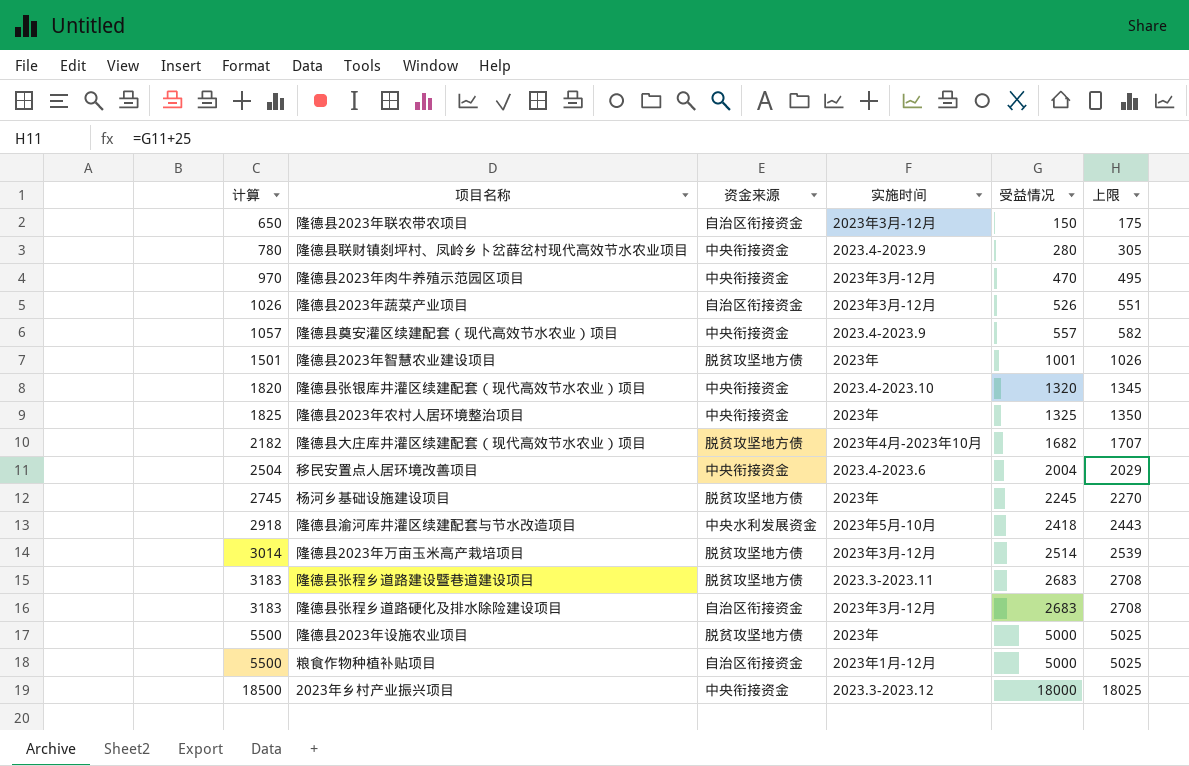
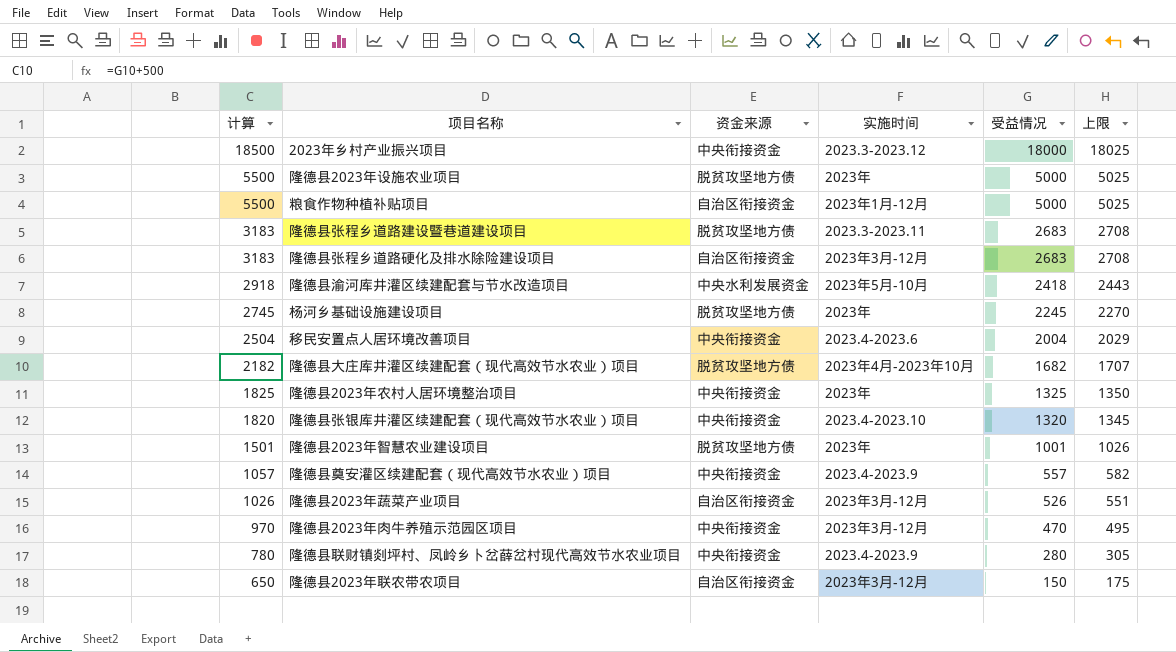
row order: 计算 ascending -> 计算 descending
row 隆德县2023年万亩玉米高产栽培项目: 3014 | 脱贫攻坚地方债 | 2023年3月-12月 | 2514 | 2539 -> none

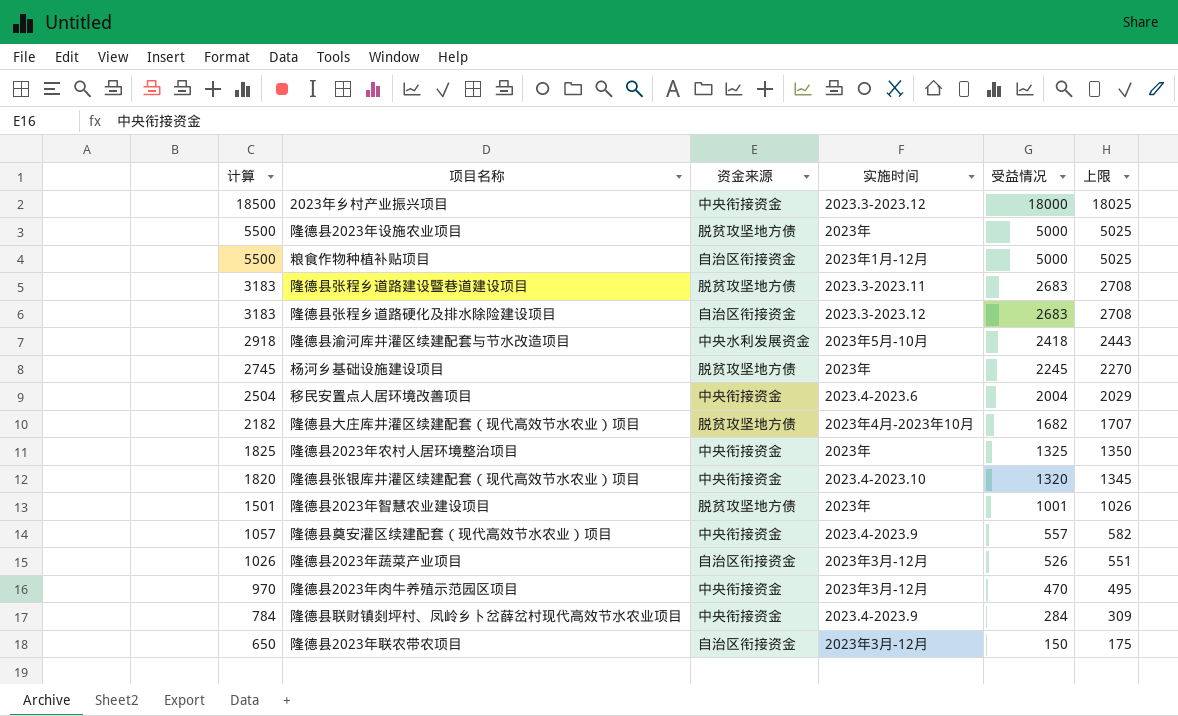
隆德县张程乡道路硬化及排水除险建设项目 | 实施时间: 2023年3月-12月 -> 2023.3-2023.12
隆德县联财镇剡坪村、凤岭乡卜岔薛岔村现代高效节水农业项目 | 计算: 780 -> 784
隆德县联财镇剡坪村、凤岭乡卜岔薛岔村现代高效节水农业项目 | 受益情况: 280 -> 284
隆德县联财镇剡坪村、凤岭乡卜岔薛岔村现代高效节水农业项目 | 上限: 305 -> 309

